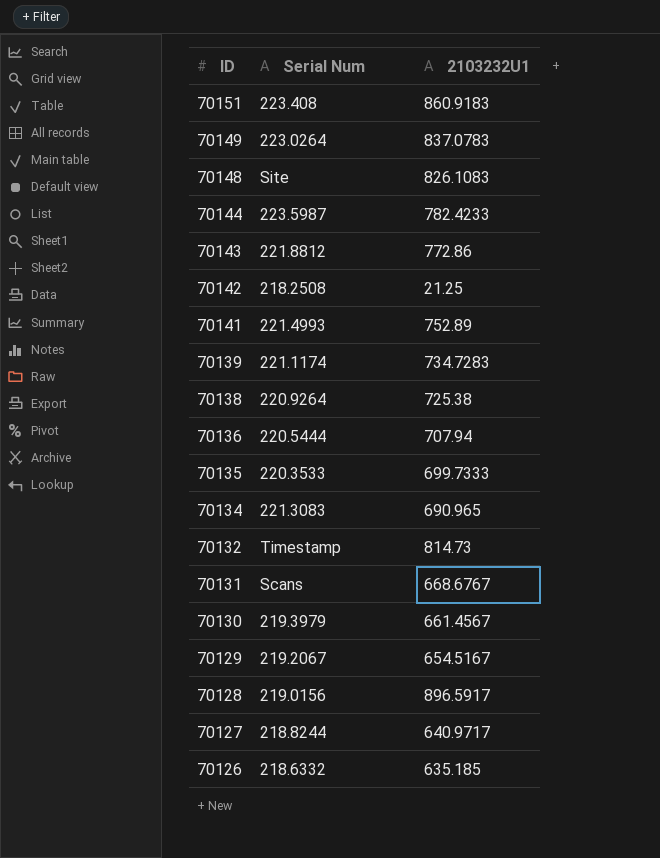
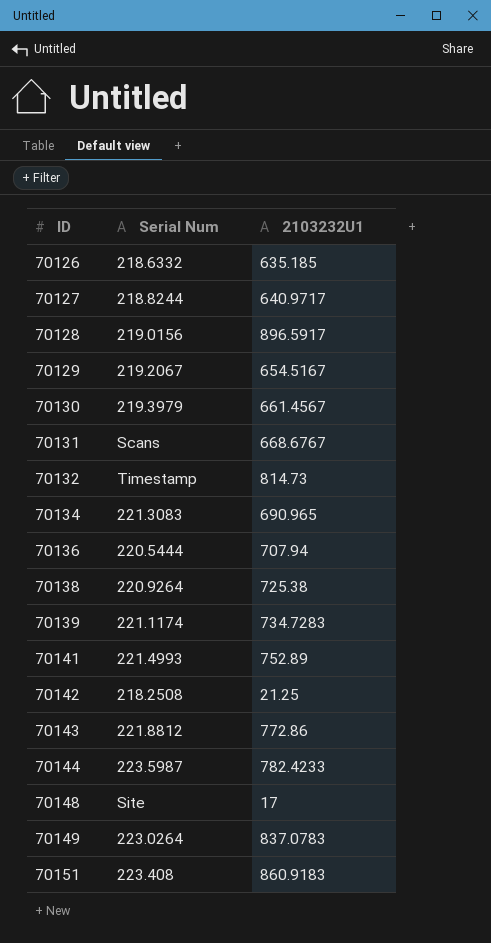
row order: ID descending -> ID ascending
row 70135: 220.3533 | 699.7333 -> none
70148 | 2103232U1: 826.1083 -> 17

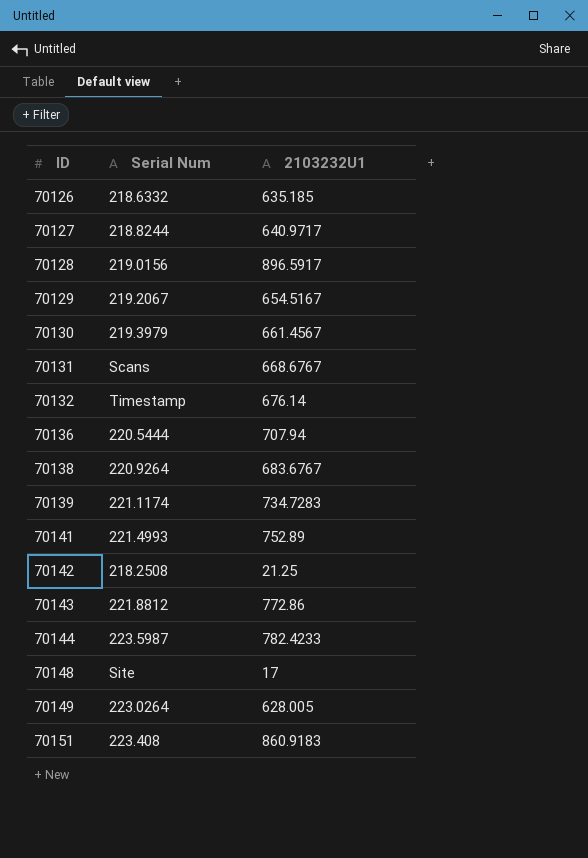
row 70134: 221.3083 | 690.965 -> none
70132 | 2103232U1: 814.73 -> 676.14
70138 | 2103232U1: 725.38 -> 683.6767
70149 | 2103232U1: 837.0783 -> 628.005

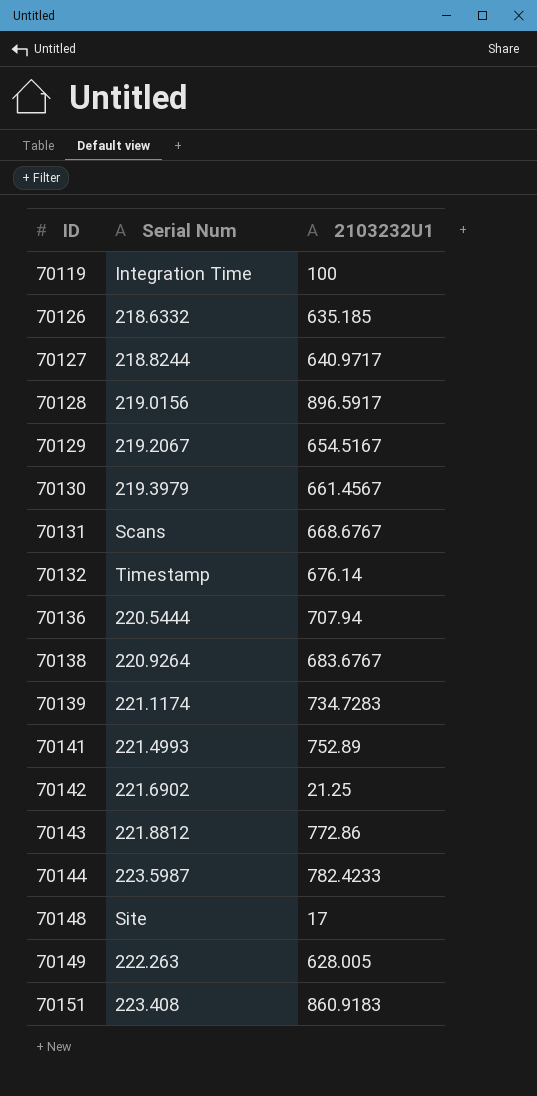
row 70119: none -> Integration Time | 100
70142 | Serial Num: 218.2508 -> 221.6902
70149 | Serial Num: 223.0264 -> 222.263

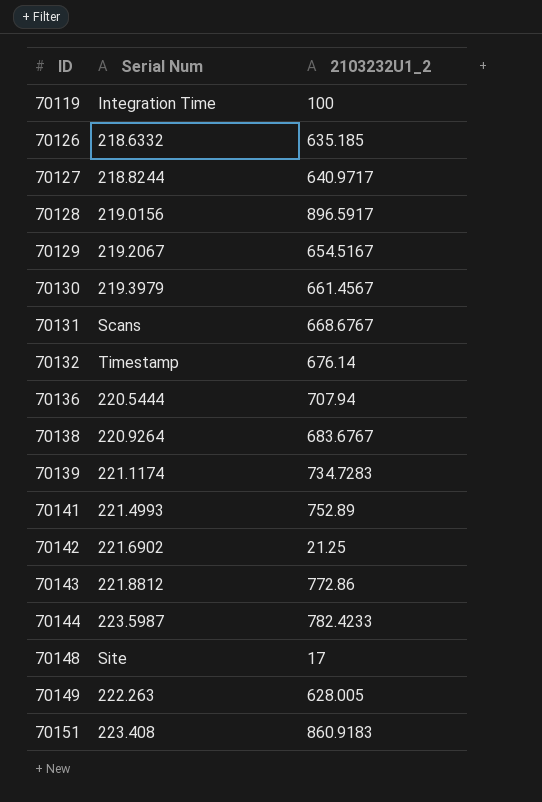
column name: 2103232U1 -> 2103232U1_2

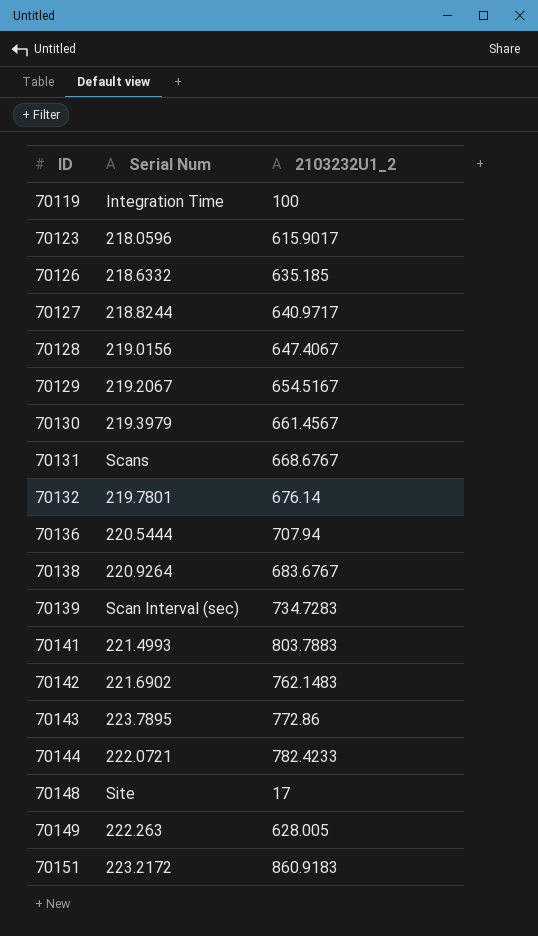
row 70123: none -> 218.0596 | 615.9017
70128 | 2103232U1_2: 896.5917 -> 647.4067
70132 | Serial Num: Timestamp -> 219.7801
70139 | Serial Num: 221.1174 -> Scan Interval (sec)
70141 | 2103232U1_2: 752.89 -> 803.7883
70142 | 2103232U1_2: 21.25 -> 762.1483
70143 | Serial Num: 221.8812 -> 223.7895
70144 | Serial Num: 223.5987 -> 222.0721
70151 | Serial Num: 223.408 -> 223.2172

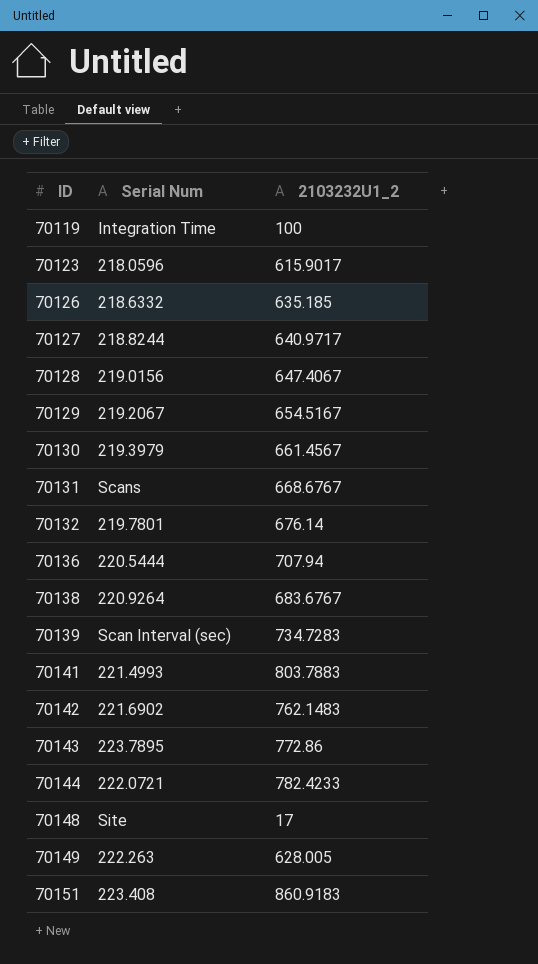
70151 | Serial Num: 223.2172 -> 223.408

